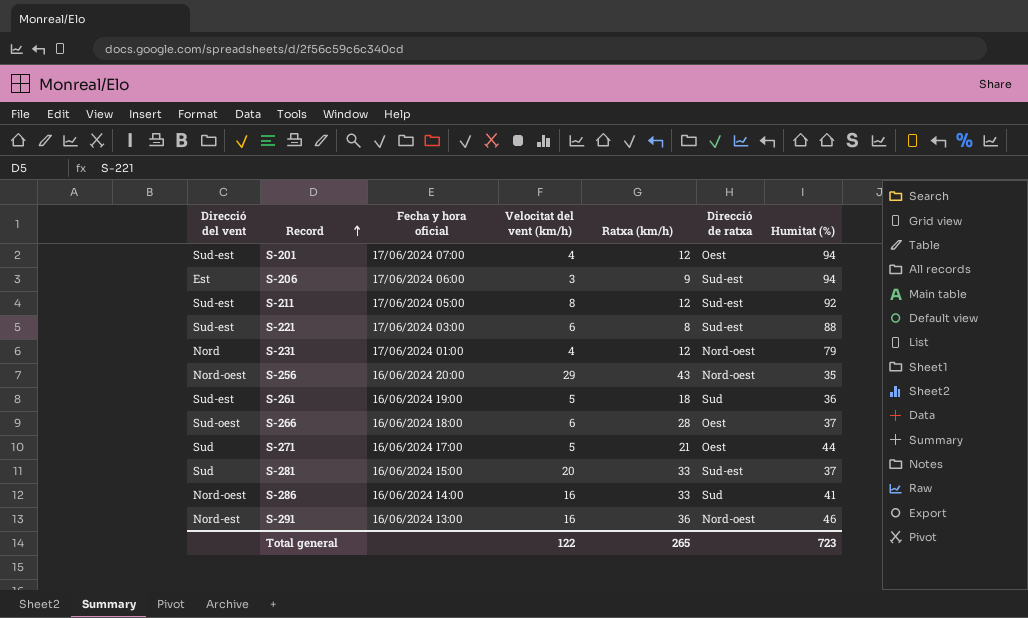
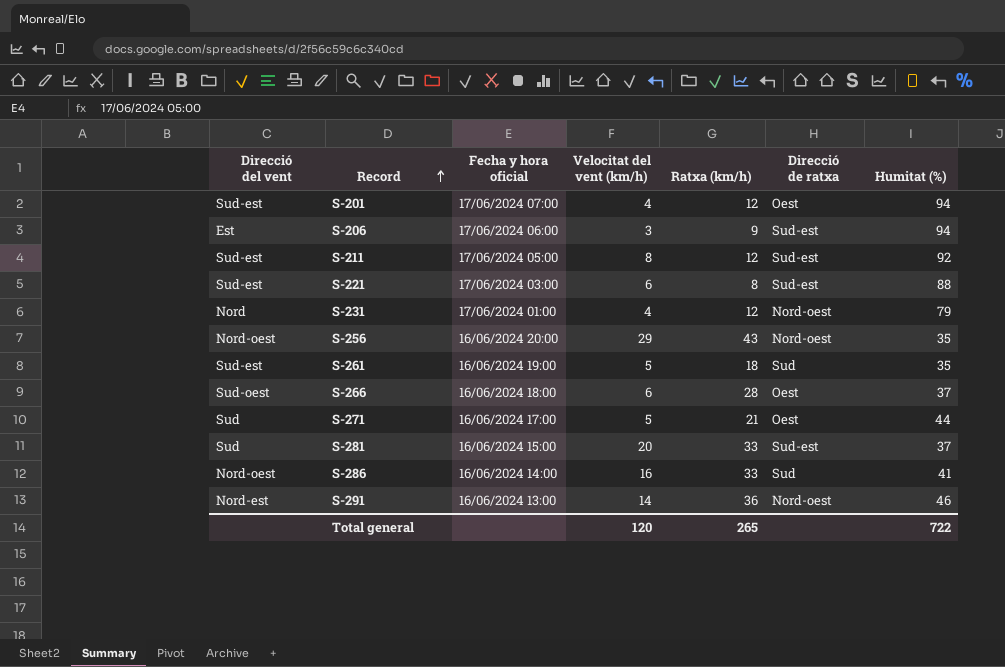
S-261 | Humitat (%): 36 -> 35
S-291 | Velocitat del vent (km/h): 16 -> 14
Total general | Velocitat del vent (km/h): 122 -> 120
Total general | Humitat (%): 723 -> 722

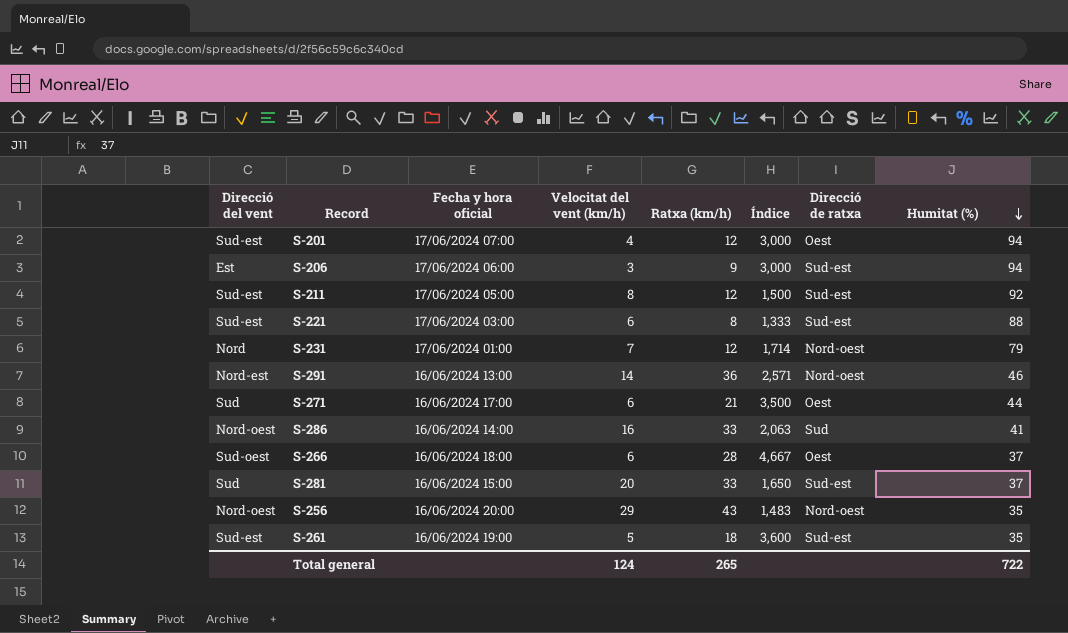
row order: Record ascending -> Humitat (%) descending
column Índice | formula: none -> [Ratxa (km/h)] / [Velocitat del vent (km/h)]
S-231 | Velocitat del vent (km/h): 4 -> 7
S-271 | Velocitat del vent (km/h): 5 -> 6
S-261 | Direcció de ratxa: Sud -> Sud-est
Total general | Velocitat del vent (km/h): 120 -> 124

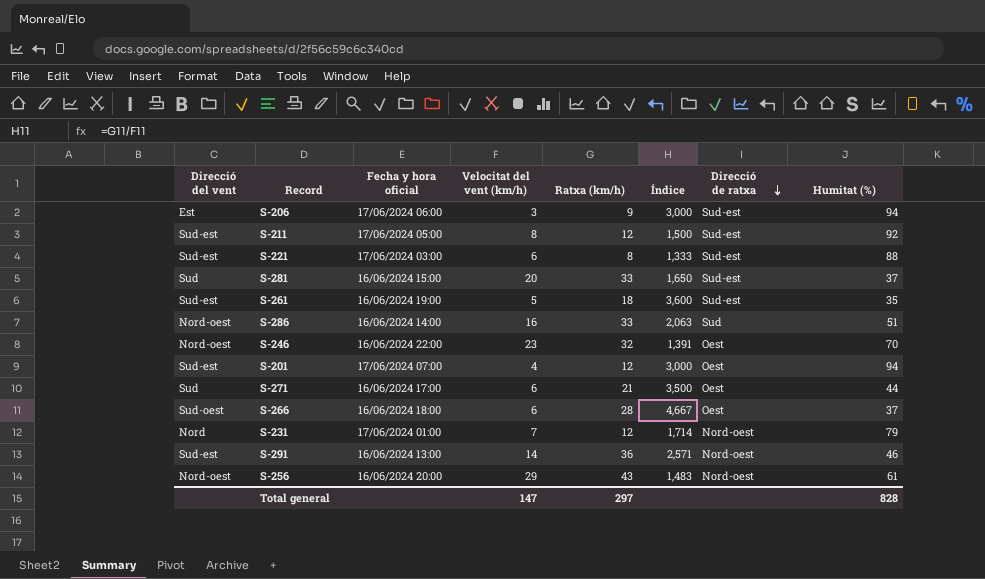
row order: Humitat (%) descending -> Direcció de ratxa descending
S-286 | Humitat (%): 41 -> 51
row S-246: none -> Nord-oest | 16/06/2024 22:00 | 23 | 32 | 1,391 | Oest | 70
S-291 | Direcció del vent: Nord-est -> Sud-est
S-256 | Humitat (%): 35 -> 61
Total general | Velocitat del vent (km/h): 124 -> 147
Total general | Ratxa (km/h): 265 -> 297
Total general | Humitat (%): 722 -> 828

